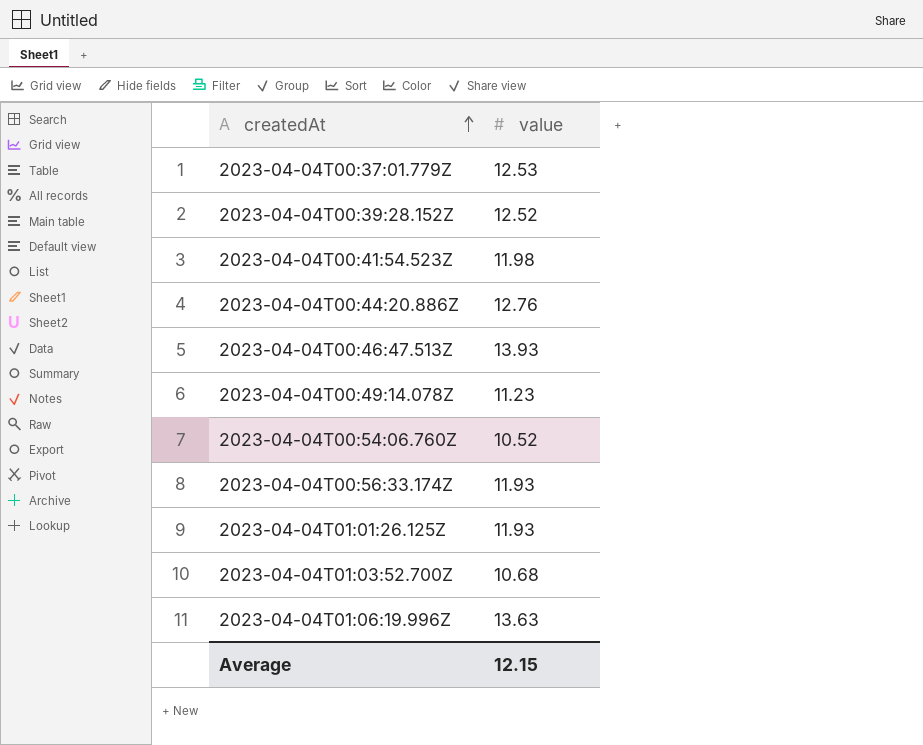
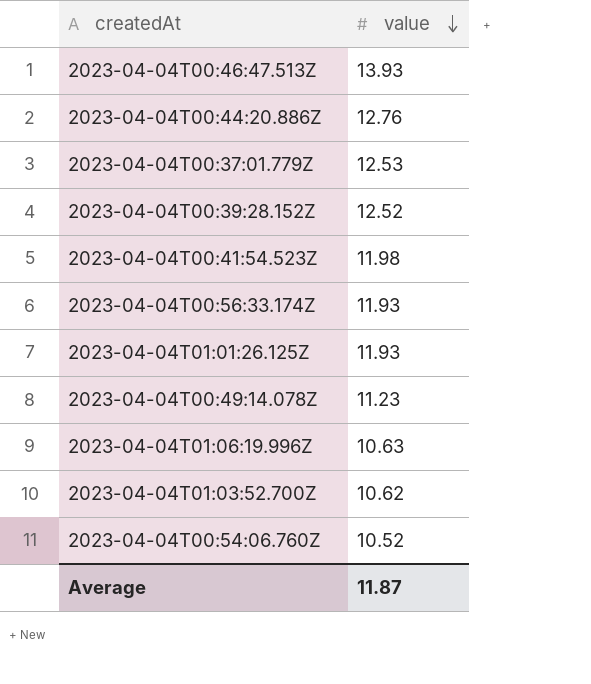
row order: createdAt ascending -> value descending
2023-04-04T01:06:19.996Z | value: 13.63 -> 10.63
2023-04-04T01:03:52.700Z | value: 10.68 -> 10.62
Average | value: 12.15 -> 11.87

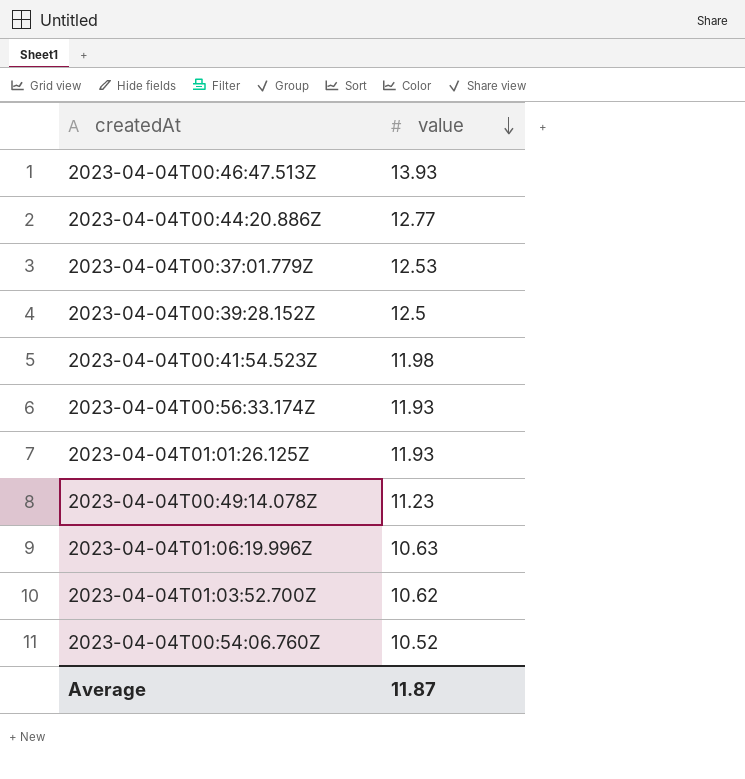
2023-04-04T00:44:20.886Z | value: 12.76 -> 12.77
2023-04-04T00:39:28.152Z | value: 12.52 -> 12.5

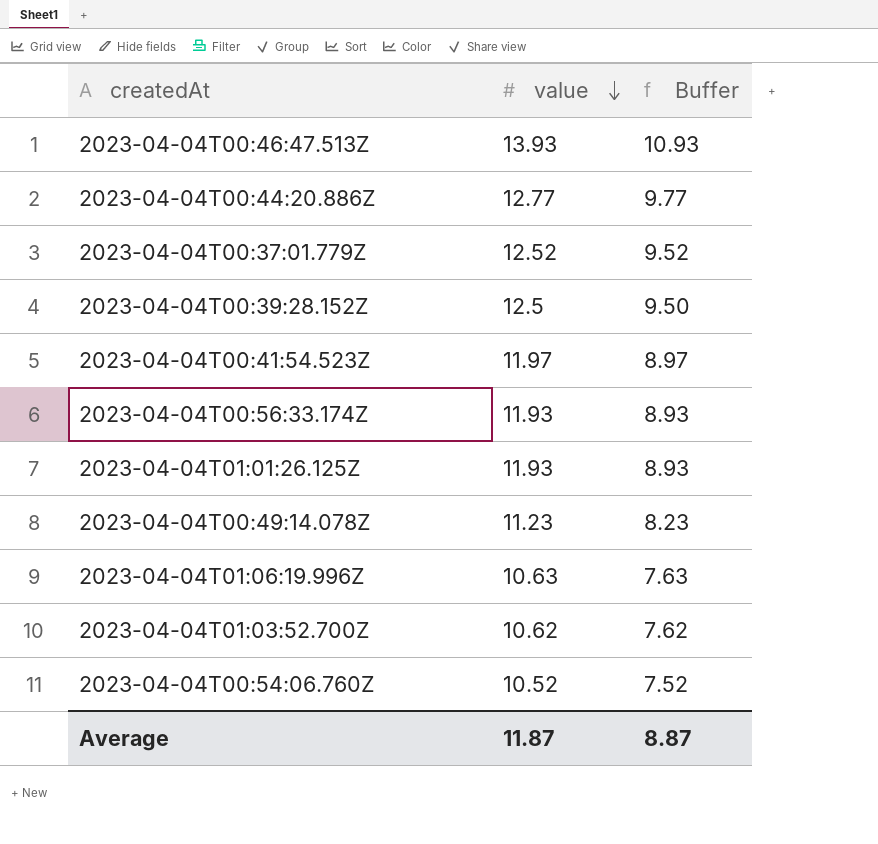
column Buffer | formula: none -> [value] - 3
2023-04-04T00:37:01.779Z | value: 12.53 -> 12.52
2023-04-04T00:41:54.523Z | value: 11.98 -> 11.97

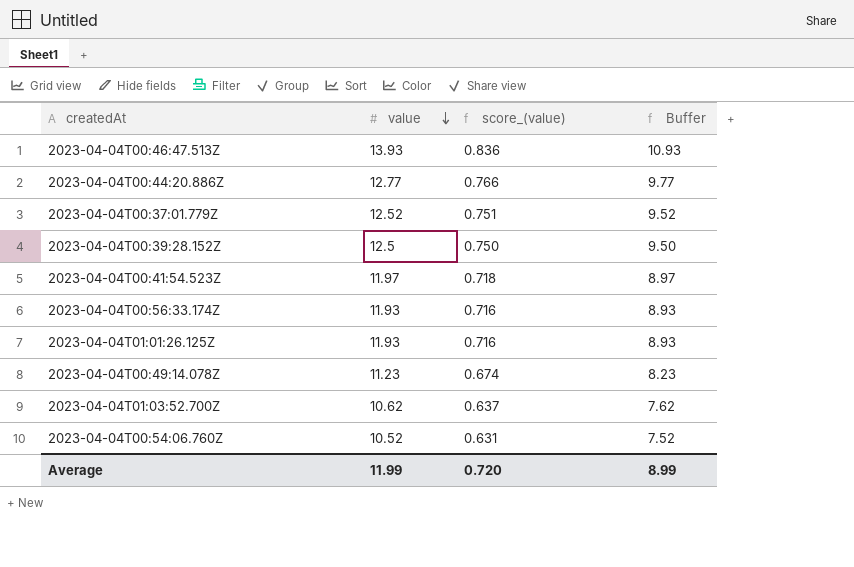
column score_(value) | formula: none -> [value] * 0.06
row 2023-04-04T01:06:19.996Z: 10.63 | 7.63 -> none
Average | value: 11.87 -> 11.99
Average | Buffer: 8.87 -> 8.99

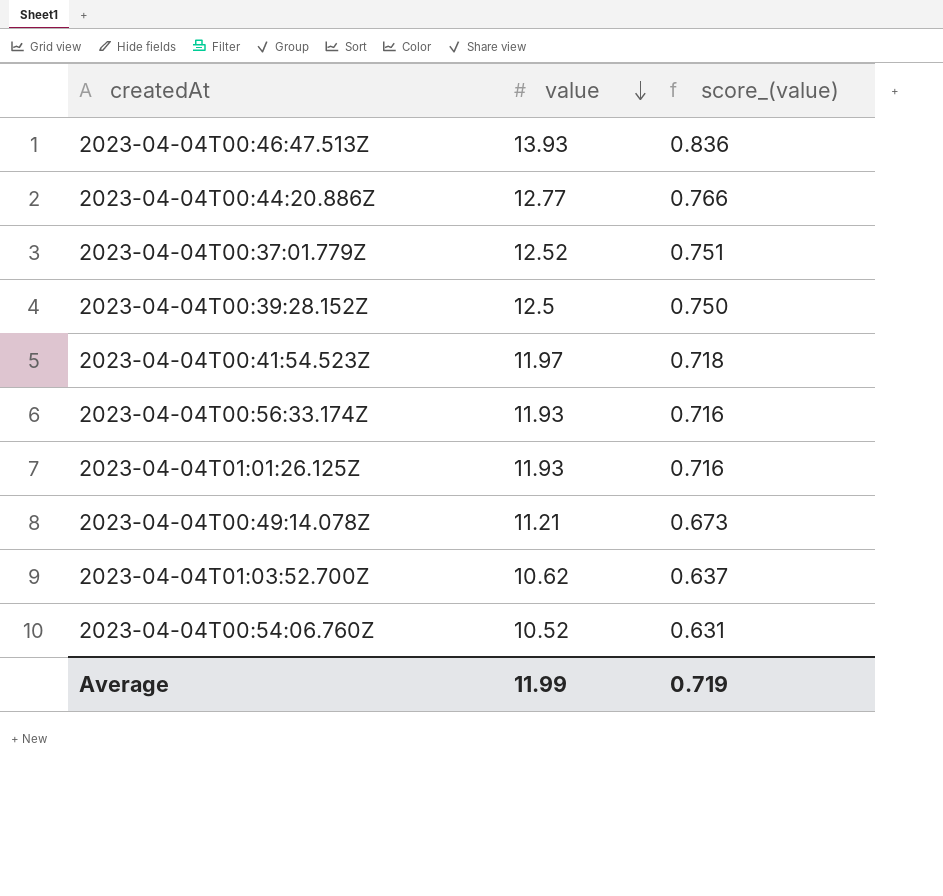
column Buffer | formula: [value] - 3 -> none
2023-04-04T00:49:14.078Z | value: 11.23 -> 11.21
2023-04-04T00:49:14.078Z | score_(value): 0.674 -> 0.673
Average | score_(value): 0.720 -> 0.719

